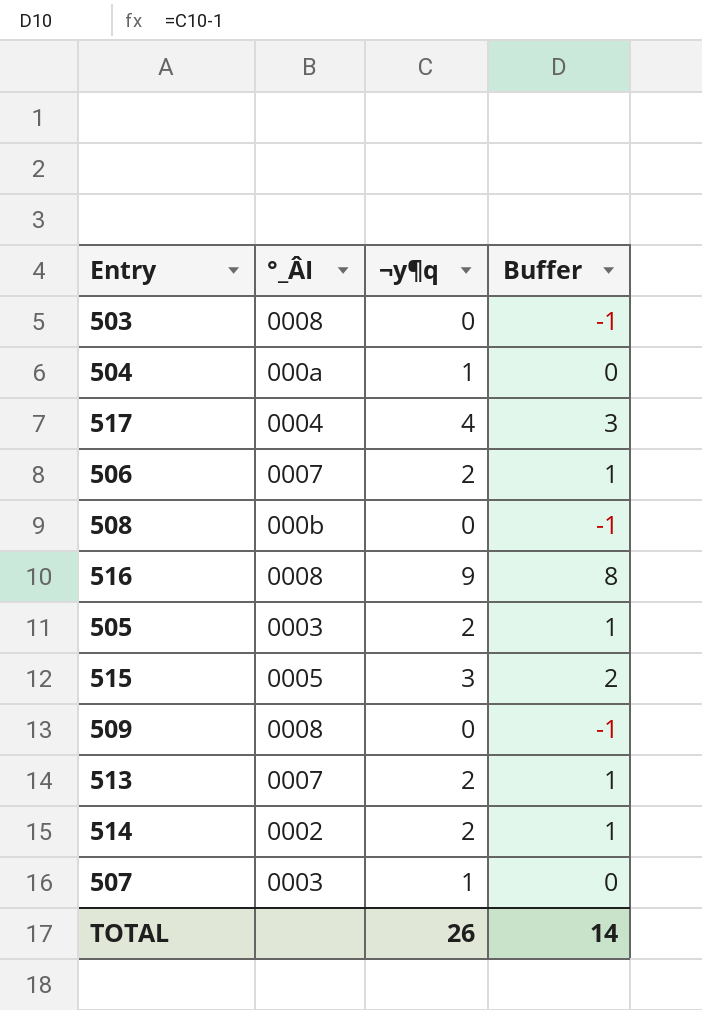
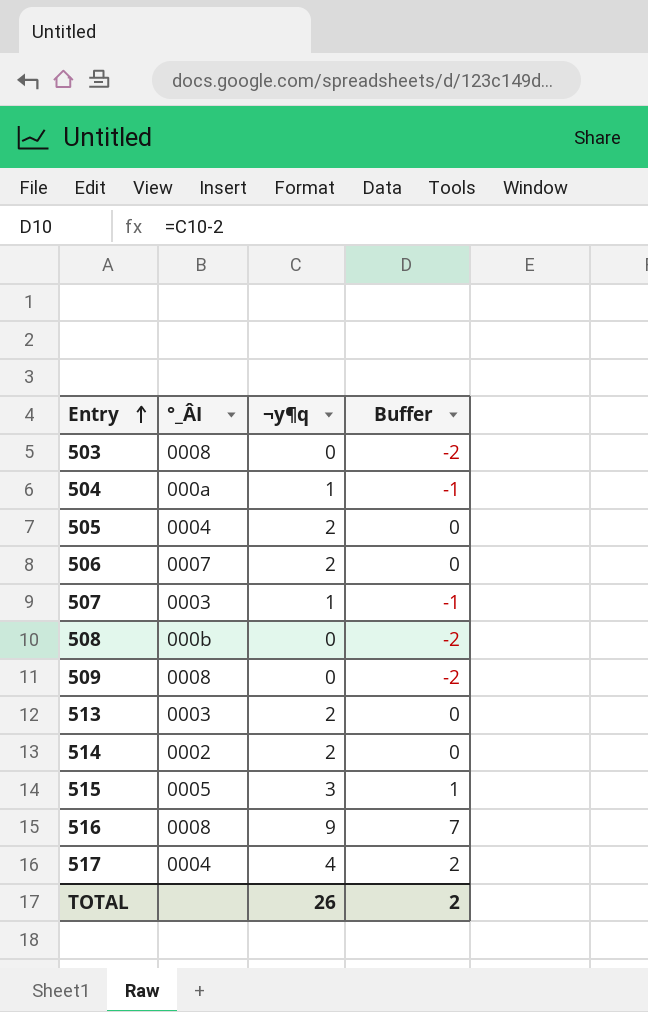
row order: none -> Entry ascending
column Buffer | formula: [¬y¶q] - 1 -> [¬y¶q] - 2
505 | °_ÂI: 0003 -> 0004
513 | °_ÂI: 0007 -> 0003
TOTAL | Buffer: 14 -> 2

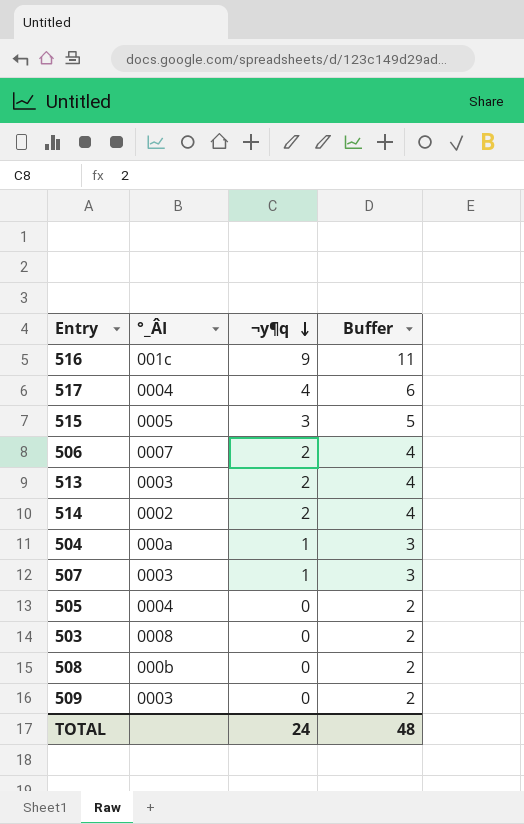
row order: Entry ascending -> ¬y¶q descending
column Buffer | formula: [¬y¶q] - 2 -> [¬y¶q] + 2
516 | °_ÂI: 0008 -> 001c
505 | ¬y¶q: 2 -> 0
509 | °_ÂI: 0008 -> 0003
TOTAL | ¬y¶q: 26 -> 24
TOTAL | Buffer: 2 -> 48

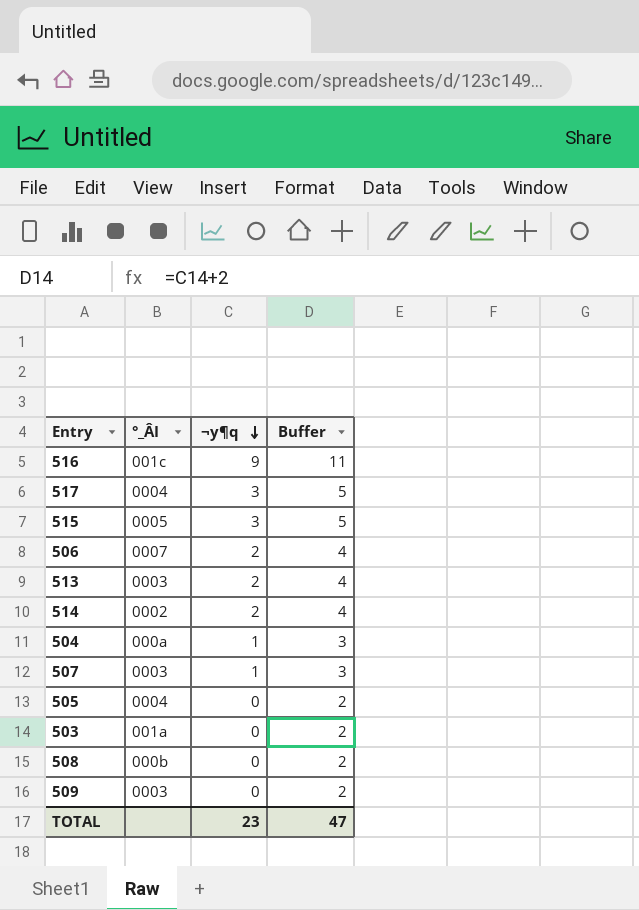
517 | ¬y¶q: 4 -> 3
517 | Buffer: 6 -> 5
503 | °_ÂI: 0008 -> 001a
TOTAL | ¬y¶q: 24 -> 23
TOTAL | Buffer: 48 -> 47

